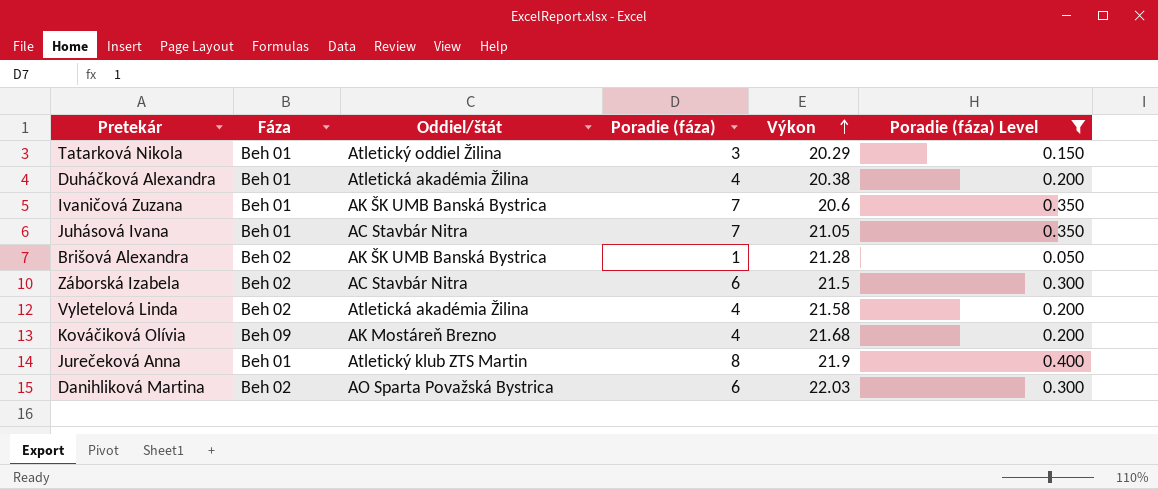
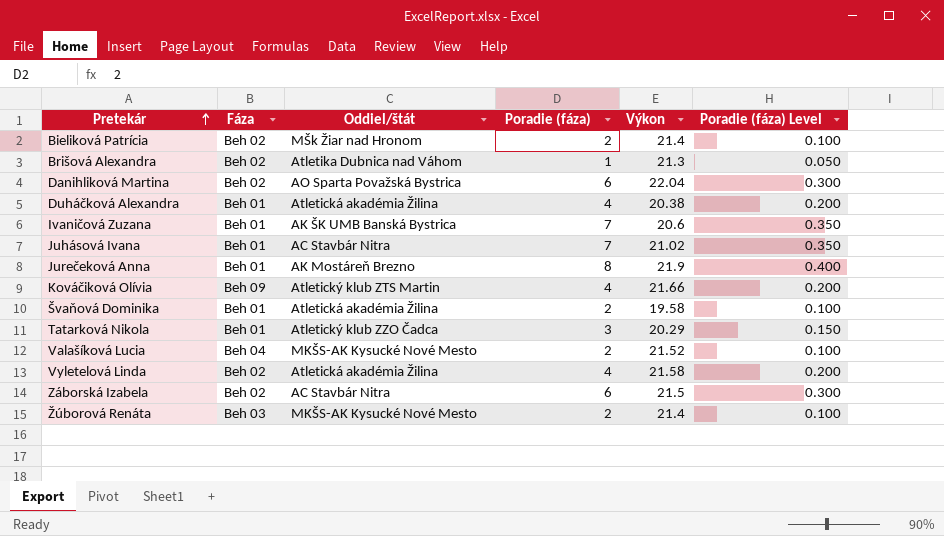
filter: Poradie (fáza) Level != 0.100 -> none
row order: Výkon ascending -> Pretekár ascending
Brišová Alexandra | Oddiel/štát: AK ŠK UMB Banská Bystrica -> Atletika Dubnica nad Váhom
Brišová Alexandra | Výkon: 21.28 -> 21.3
Danihliková Martina | Výkon: 22.03 -> 22.04
Juhásová Ivana | Výkon: 21.05 -> 21.02
Jurečeková Anna | Oddiel/štát: Atletický klub ZTS Martin -> AK Mostáreň Brezno
Kováčiková Olívia | Oddiel/štát: AK Mostáreň Brezno -> Atletický klub ZTS Martin
Kováčiková Olívia | Výkon: 21.68 -> 21.66
Tatarková Nikola | Oddiel/štát: Atletický oddiel Žilina -> Atletický klub ZZO Čadca

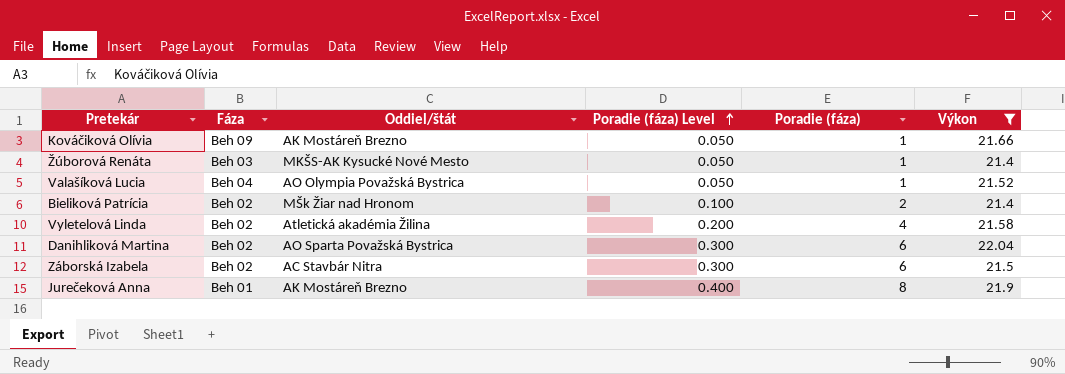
filter: none -> Výkon >= 21.4
row order: Pretekár ascending -> Poradie (fáza) Level ascending
column Poradie (fáza) Level | position: 6 -> 4
Kováčiková Olívia | Oddiel/štát: Atletický klub ZTS Martin -> AK Mostáreň Brezno
Kováčiková Olívia | Poradie (fáza) Level: 0.200 -> 0.050
Kováčiková Olívia | Poradie (fáza): 4 -> 1
Žúborová Renáta | Poradie (fáza) Level: 0.100 -> 0.050
Žúborová Renáta | Poradie (fáza): 2 -> 1
Valašíková Lucia | Oddiel/štát: MKŠS-AK Kysucké Nové Mesto -> AO Olympia Považská Bystrica
Valašíková Lucia | Poradie (fáza) Level: 0.100 -> 0.050
Valašíková Lucia | Poradie (fáza): 2 -> 1

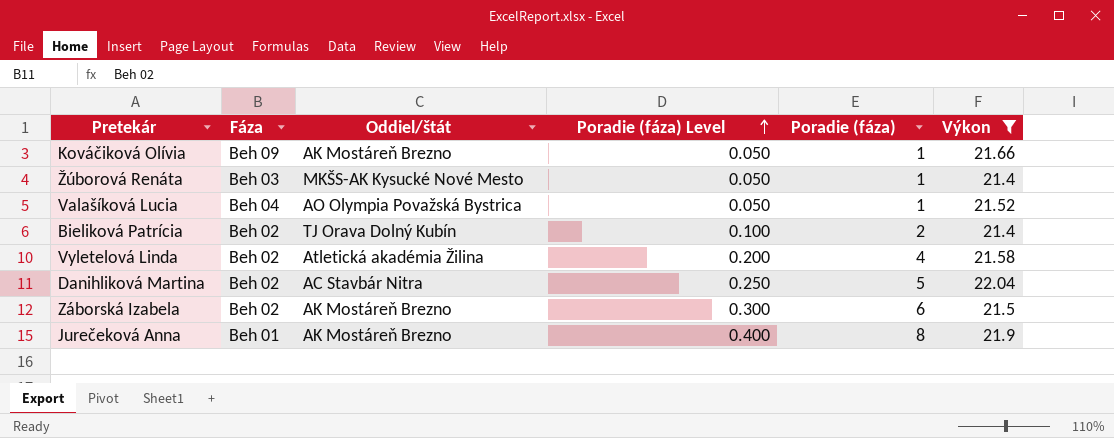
Bieliková Patrícia | Oddiel/štát: MŠk Žiar nad Hronom -> TJ Orava Dolný Kubín
Danihliková Martina | Oddiel/štát: AO Sparta Považská Bystrica -> AC Stavbár Nitra
Danihliková Martina | Poradie (fáza) Level: 0.300 -> 0.250
Danihliková Martina | Poradie (fáza): 6 -> 5
Záborská Izabela | Oddiel/štát: AC Stavbár Nitra -> AK Mostáreň Brezno

